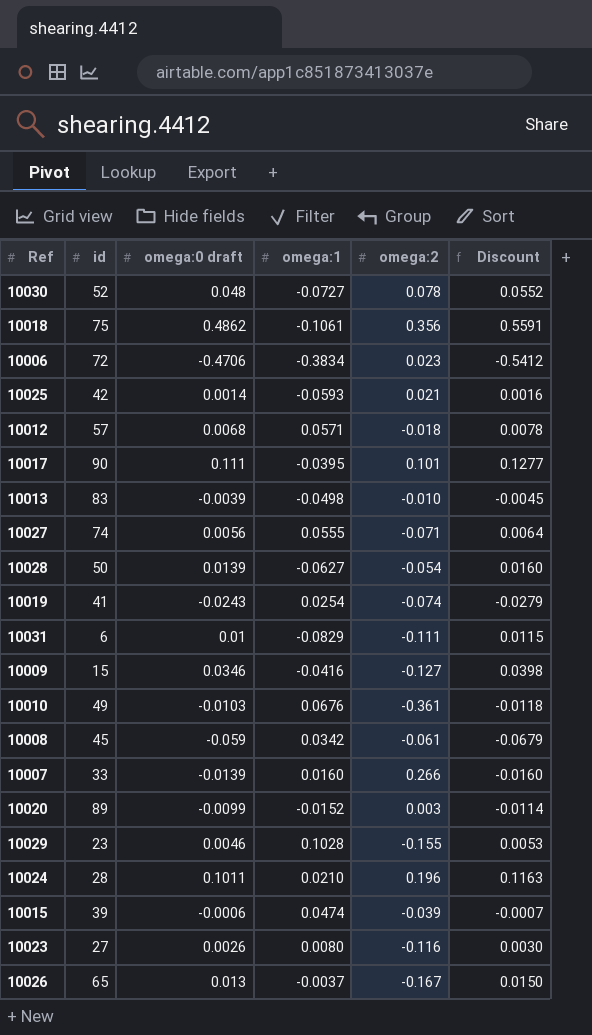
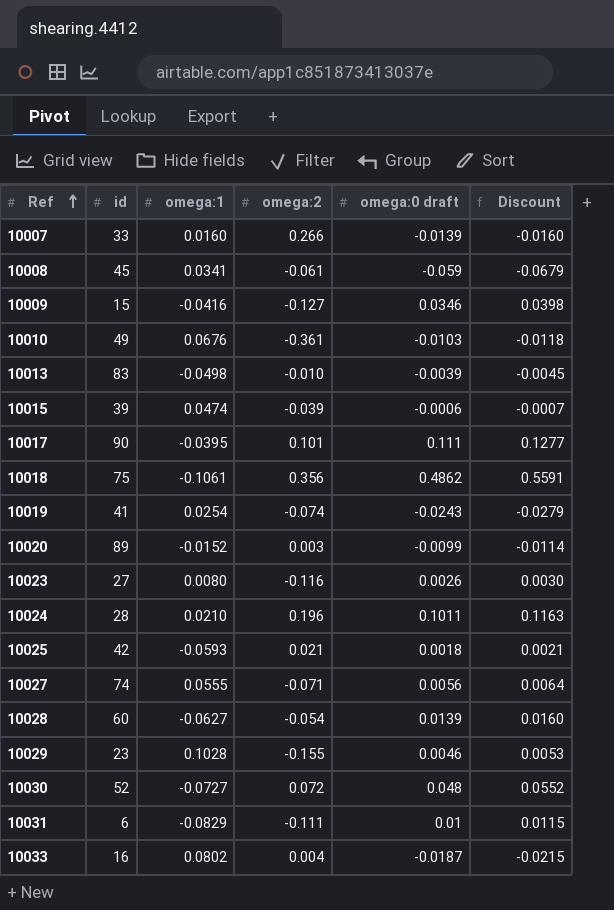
row order: none -> Ref ascending
column omega:0 draft | position: 3 -> 5
row 10006: 72 | -0.4706 | -0.3834 | 0.023 | -0.5412 -> none
row 10012: 57 | 0.0068 | 0.0571 | -0.018 | 0.0078 -> none
row 10026: 65 | 0.013 | -0.0037 | -0.167 | 0.0150 -> none
10008 | omega:1: 0.0342 -> 0.0341
10025 | omega:0 draft: 0.0014 -> 0.0018
10025 | Discount: 0.0016 -> 0.0021
10028 | id: 50 -> 60
10030 | omega:2: 0.078 -> 0.072
row 10033: none -> 16 | 0.0802 | 0.004 | -0.0187 | -0.0215

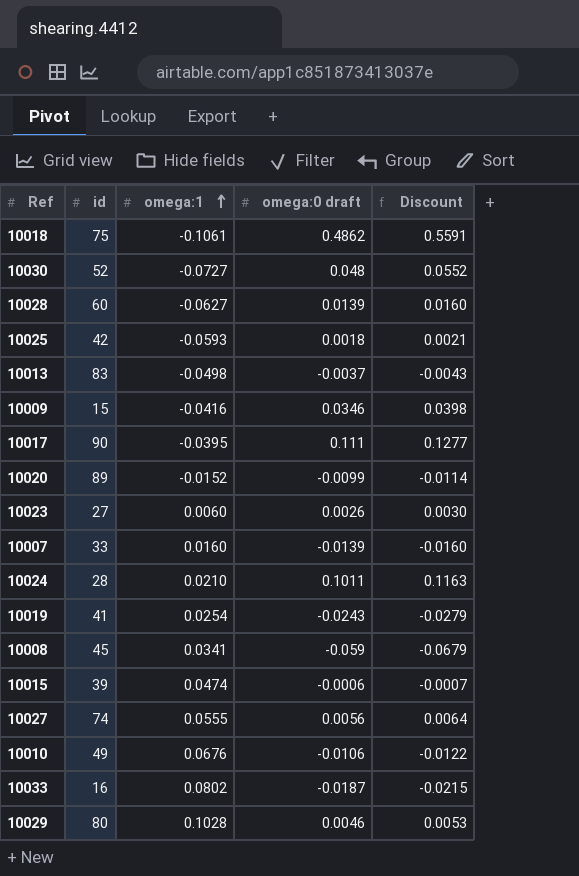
row order: Ref ascending -> omega:1 ascending
column omega:2 | position: 4 -> none
row 10031: 6 | -0.0829 | -0.111 | 0.01 | 0.0115 -> none
10013 | omega:0 draft: -0.0039 -> -0.0037
10013 | Discount: -0.0045 -> -0.0043
10023 | omega:1: 0.0080 -> 0.0060
10010 | omega:0 draft: -0.0103 -> -0.0106
10010 | Discount: -0.0118 -> -0.0122
10029 | id: 23 -> 80

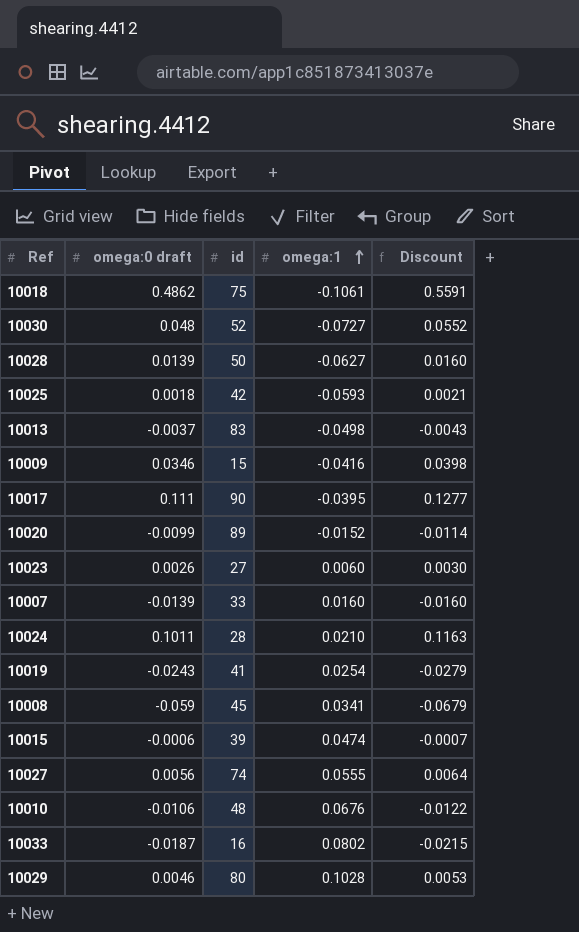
column omega:0 draft | position: 4 -> 2
10028 | id: 60 -> 50
10010 | id: 49 -> 48

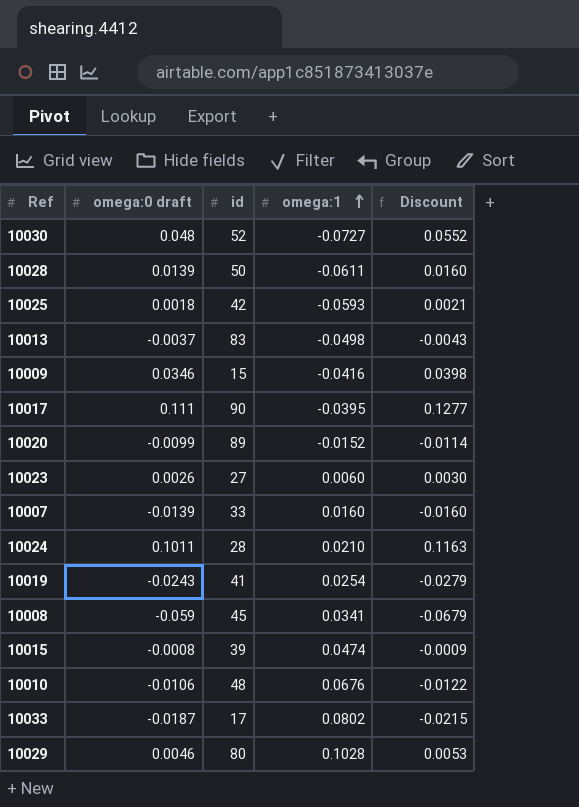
row 10018: 0.4862 | 75 | -0.1061 | 0.5591 -> none
row 10027: 0.0056 | 74 | 0.0555 | 0.0064 -> none
10028 | omega:1: -0.0627 -> -0.0611
10015 | omega:0 draft: -0.0006 -> -0.0008
10015 | Discount: -0.0007 -> -0.0009
10033 | id: 16 -> 17

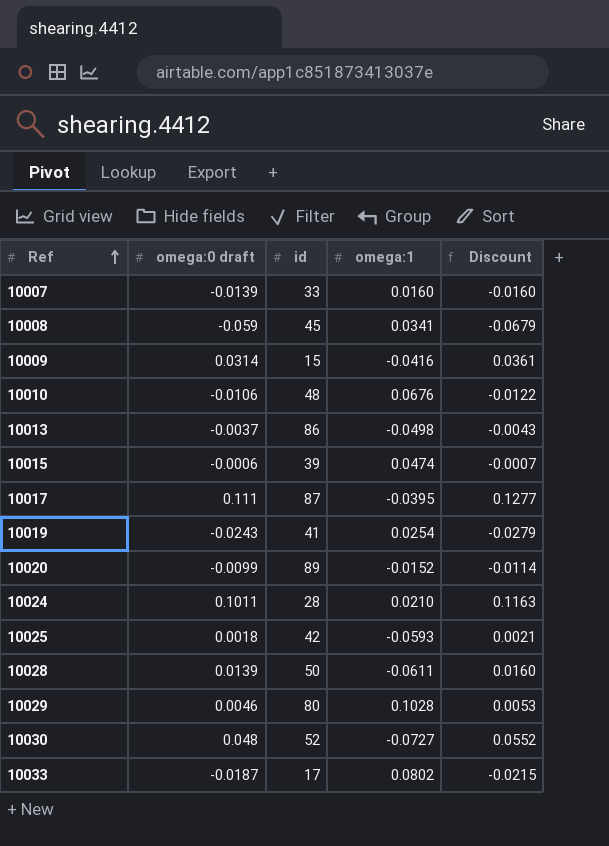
row order: omega:1 ascending -> Ref ascending
row 10023: 0.0026 | 27 | 0.0060 | 0.0030 -> none
10009 | omega:0 draft: 0.0346 -> 0.0314
10009 | Discount: 0.0398 -> 0.0361
10013 | id: 83 -> 86
10015 | omega:0 draft: -0.0008 -> -0.0006
10015 | Discount: -0.0009 -> -0.0007
10017 | id: 90 -> 87

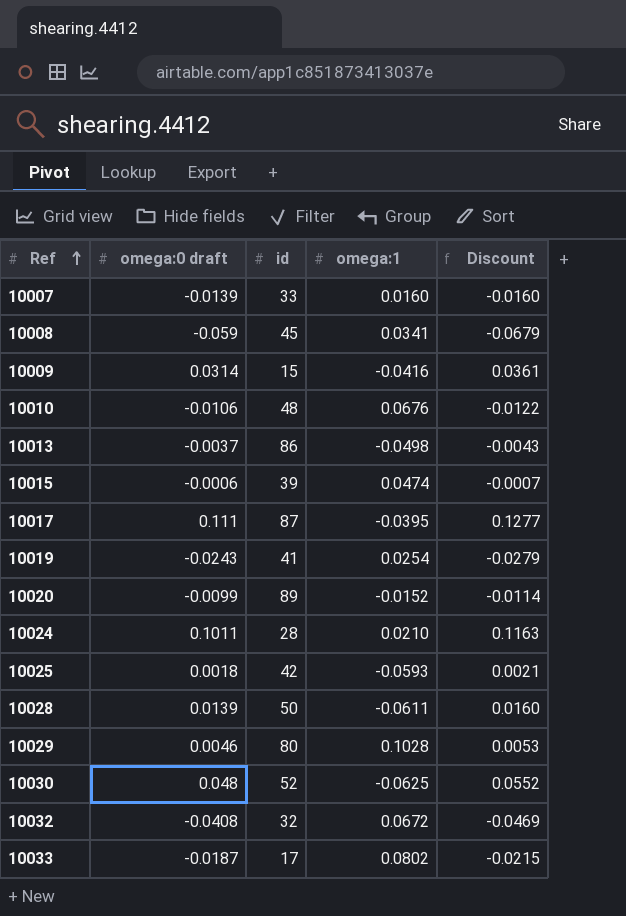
10030 | omega:1: -0.0727 -> -0.0625
row 10032: none -> -0.0408 | 32 | 0.0672 | -0.0469

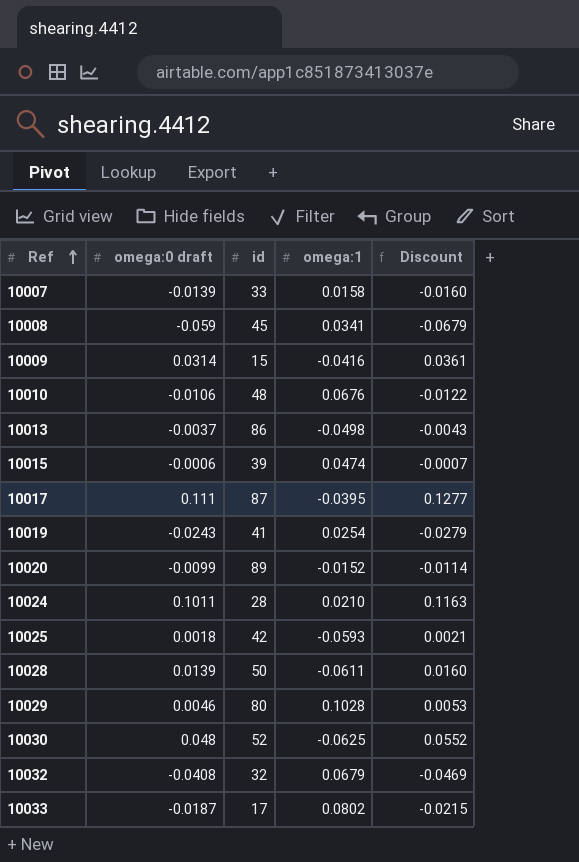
10007 | omega:1: 0.0160 -> 0.0158
10032 | omega:1: 0.0672 -> 0.0679

